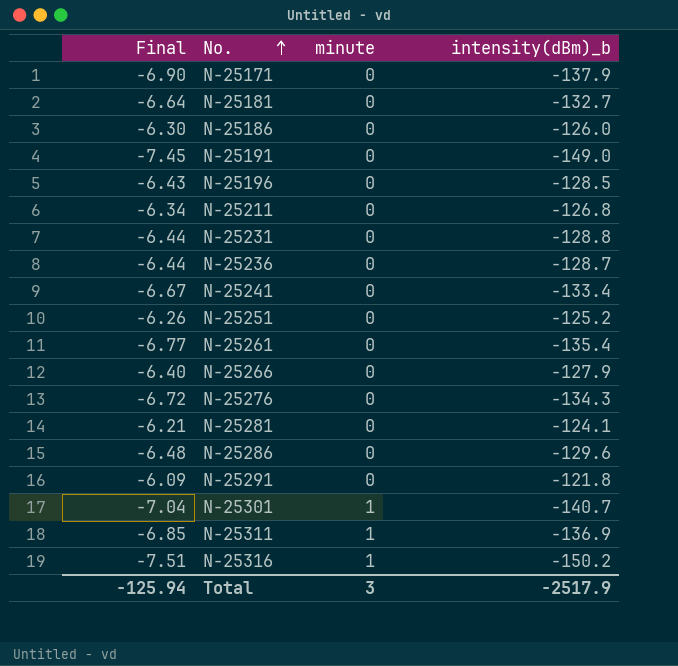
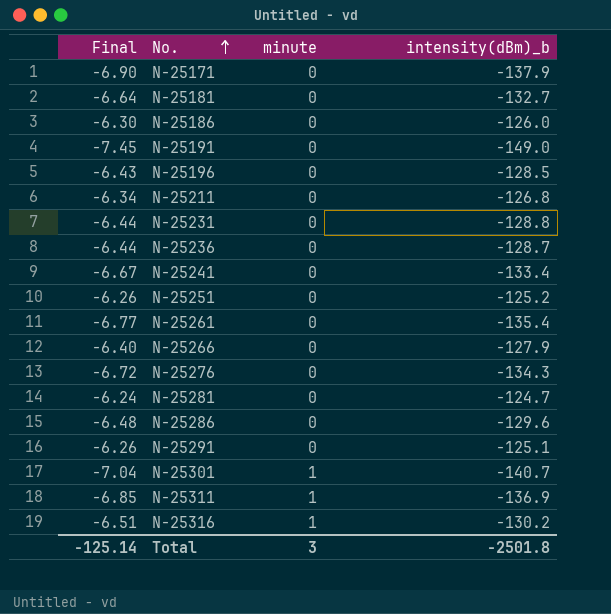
N-25281 | Final: -6.21 -> -6.24
N-25281 | intensity(dBm)_b: -124.1 -> -124.7
N-25291 | Final: -6.09 -> -6.26
N-25291 | intensity(dBm)_b: -121.8 -> -125.1
N-25316 | Final: -7.51 -> -6.51
N-25316 | intensity(dBm)_b: -150.2 -> -130.2
Total | Final: -125.94 -> -125.14
Total | intensity(dBm)_b: -2517.9 -> -2501.8

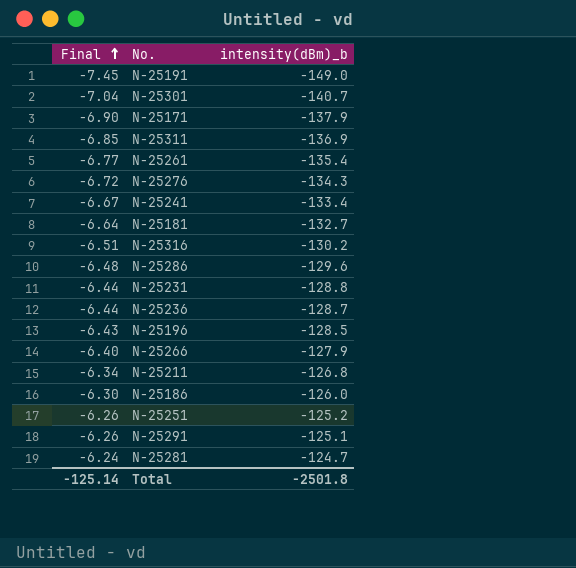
row order: No. ascending -> Final ascending
column minute | position: 3 -> none

